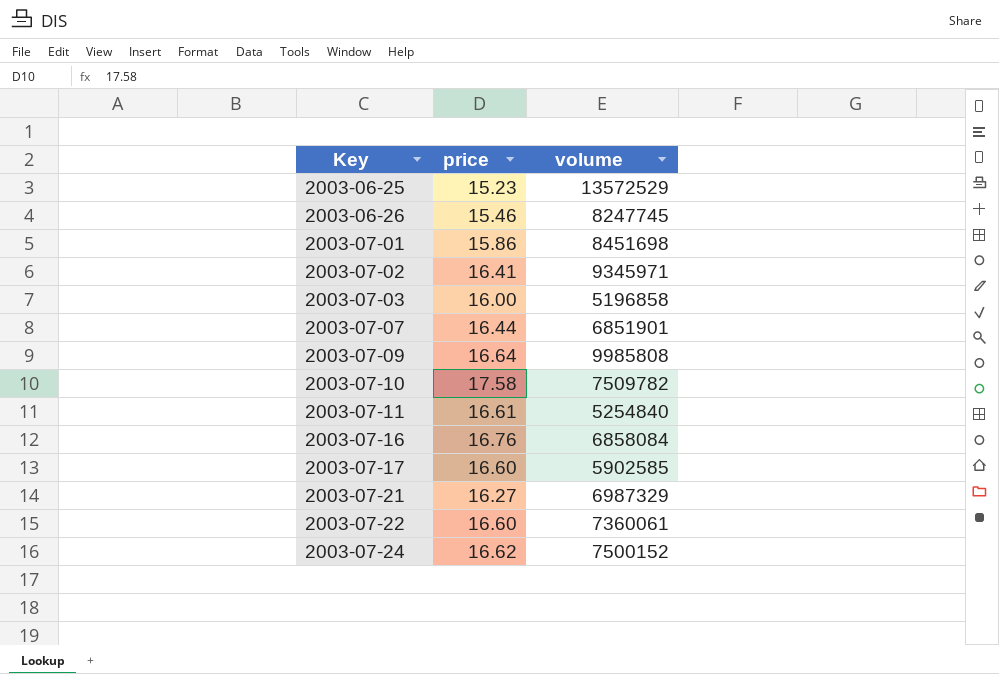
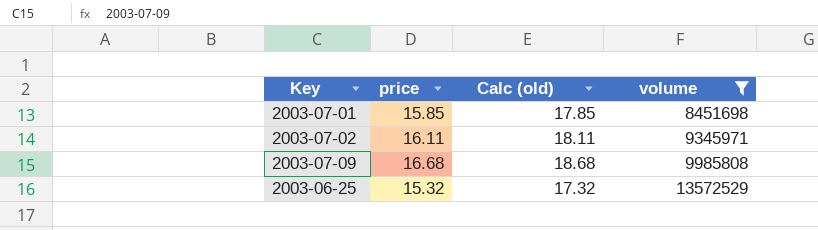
filter: none -> volume >= 8451698
row order: Key ascending -> volume ascending
column Calc (old) | formula: none -> [price] + 2
2003-07-01 | price: 15.86 -> 15.85
2003-07-02 | price: 16.41 -> 16.11
2003-07-09 | price: 16.64 -> 16.68
2003-06-25 | price: 15.23 -> 15.32

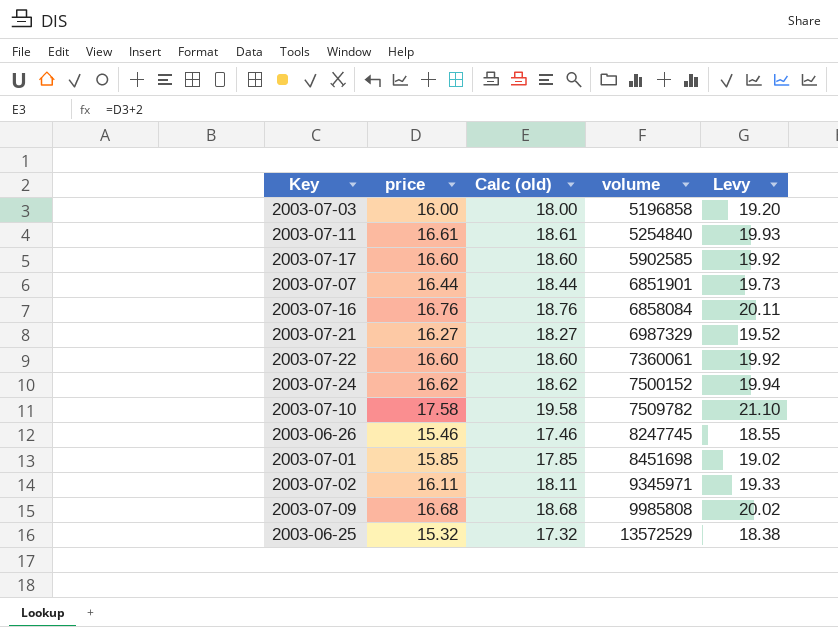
filter: volume >= 8451698 -> none
column Levy | formula: none -> [price] * 1.2

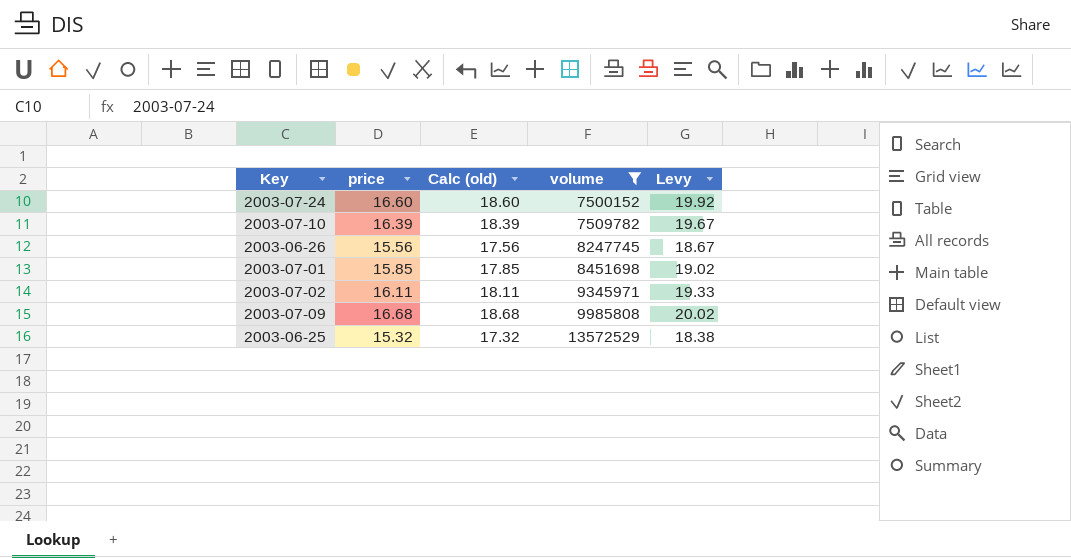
filter: none -> volume >= 7500152
2003-07-24 | price: 16.62 -> 16.60
2003-07-24 | Calc (old): 18.62 -> 18.60
2003-07-24 | Levy: 19.94 -> 19.92
2003-07-10 | price: 17.58 -> 16.39
2003-07-10 | Calc (old): 19.58 -> 18.39
2003-07-10 | Levy: 21.10 -> 19.67
2003-06-26 | price: 15.46 -> 15.56
2003-06-26 | Calc (old): 17.46 -> 17.56
2003-06-26 | Levy: 18.55 -> 18.67

